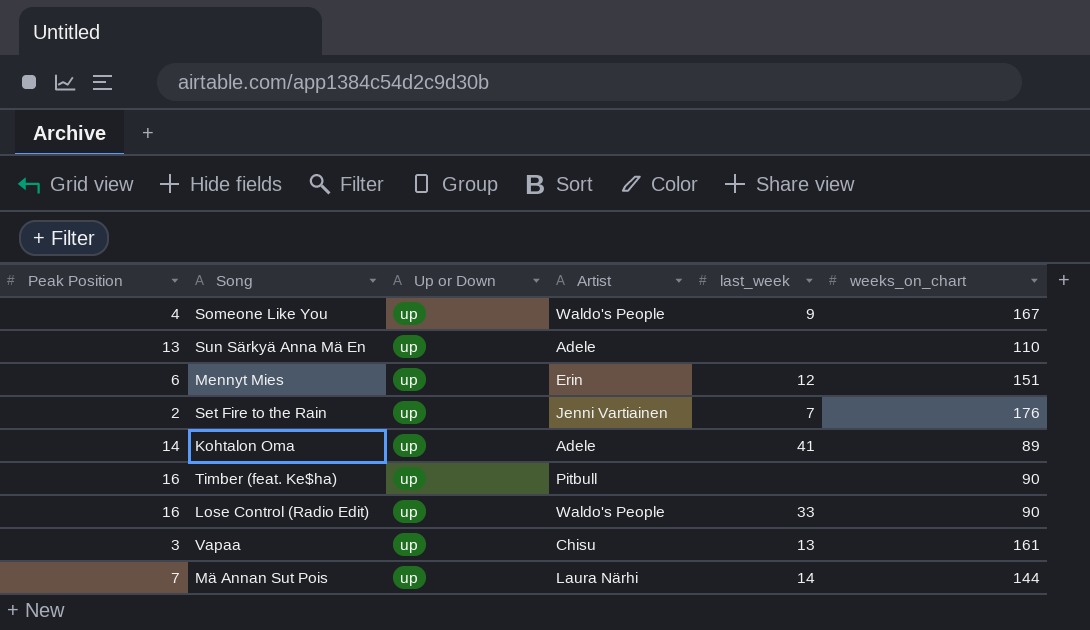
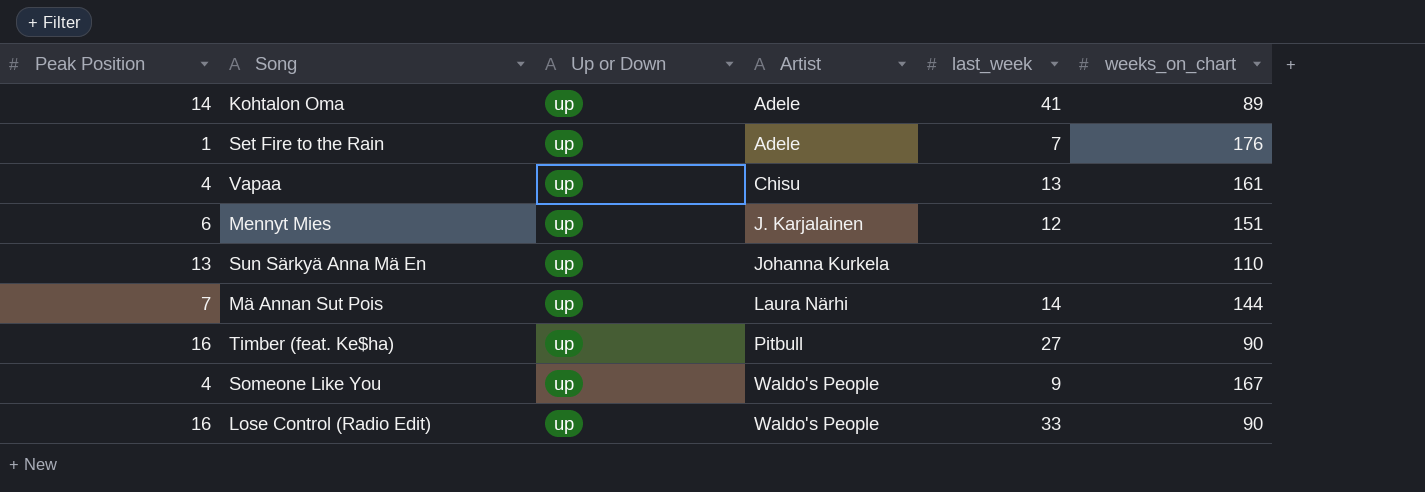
row order: none -> Artist ascending
Set Fire to the Rain | Peak Position: 2 -> 1
Set Fire to the Rain | Artist: Jenni Vartiainen -> Adele
Vapaa | Peak Position: 3 -> 4
Mennyt Mies | Artist: Erin -> J. Karjalainen
Sun Särkyä Anna Mä En | Artist: Adele -> Johanna Kurkela
Timber (feat. Ke$ha) | last_week: none -> 27

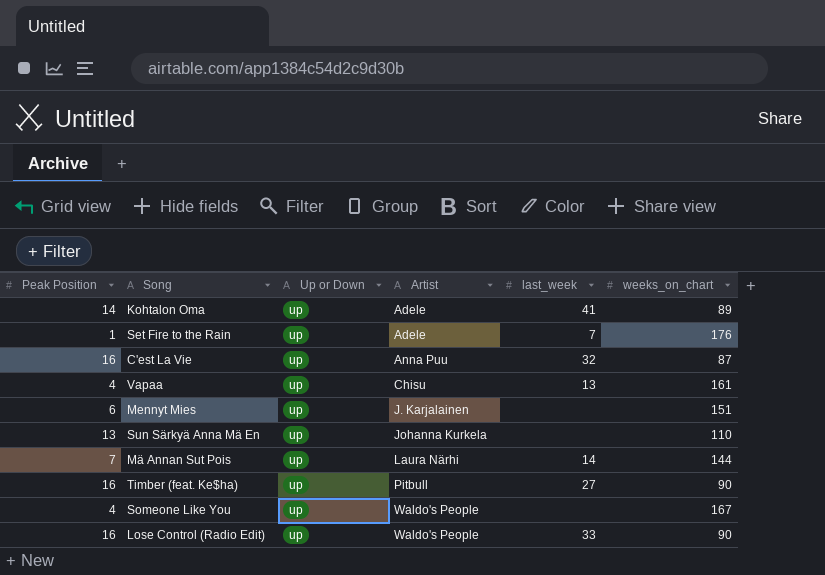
row C'est La Vie: none -> 16 | up | Anna Puu | 32 | 87
Mennyt Mies | last_week: 12 -> none
Someone Like You | last_week: 9 -> none

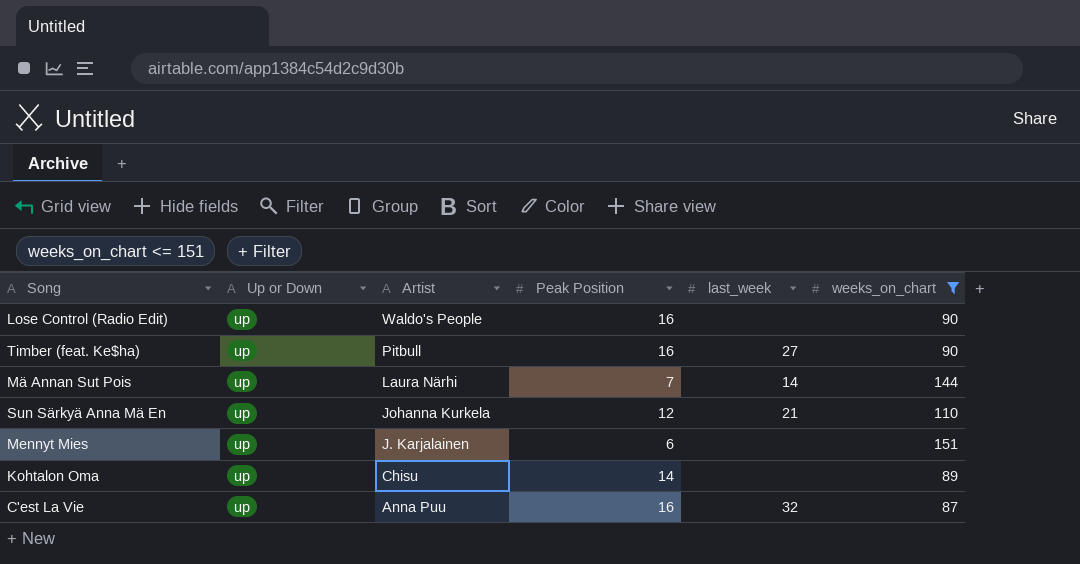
filter: none -> weeks_on_chart <= 151
row order: Artist ascending -> Artist descending
column Peak Position | position: 1 -> 4
Lose Control (Radio Edit) | last_week: 33 -> none
Sun Särkyä Anna Mä En | Peak Position: 13 -> 12
Sun Särkyä Anna Mä En | last_week: none -> 21
Kohtalon Oma | Artist: Adele -> Chisu
Kohtalon Oma | last_week: 41 -> none

